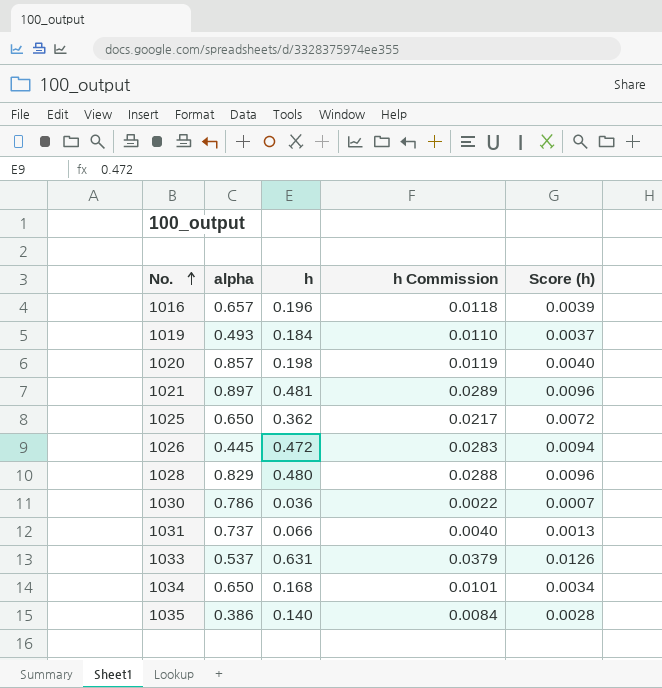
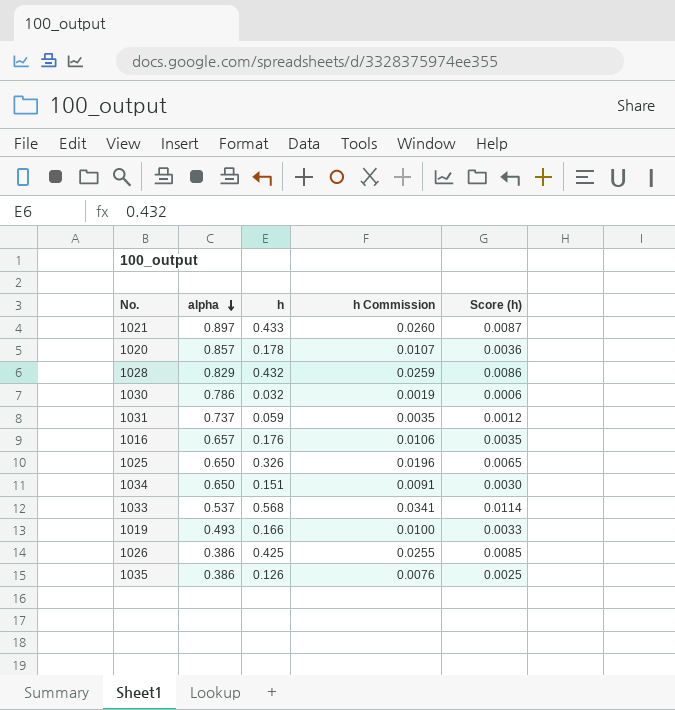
row order: No. ascending -> alpha descending
1021 | h: 0.481 -> 0.433
1021 | h Commission: 0.0289 -> 0.0260
1021 | Score (h): 0.0096 -> 0.0087
1020 | h: 0.198 -> 0.178
1020 | h Commission: 0.0119 -> 0.0107
1020 | Score (h): 0.0040 -> 0.0036
1028 | h: 0.480 -> 0.432
1028 | h Commission: 0.0288 -> 0.0259
1028 | Score (h): 0.0096 -> 0.0086
1030 | h: 0.036 -> 0.032
1030 | h Commission: 0.0022 -> 0.0019
1030 | Score (h): 0.0007 -> 0.0006
1031 | h: 0.066 -> 0.059
1031 | h Commission: 0.0040 -> 0.0035
1031 | Score (h): 0.0013 -> 0.0012
1016 | h: 0.196 -> 0.176
1016 | h Commission: 0.0118 -> 0.0106
1016 | Score (h): 0.0039 -> 0.0035
1025 | h: 0.362 -> 0.326
1025 | h Commission: 0.0217 -> 0.0196
1025 | Score (h): 0.0072 -> 0.0065
1034 | h: 0.168 -> 0.151
1034 | h Commission: 0.0101 -> 0.0091
1034 | Score (h): 0.0034 -> 0.0030
1033 | h: 0.631 -> 0.568
1033 | h Commission: 0.0379 -> 0.0341
1033 | Score (h): 0.0126 -> 0.0114
1019 | h: 0.184 -> 0.166
1019 | h Commission: 0.0110 -> 0.0100
1019 | Score (h): 0.0037 -> 0.0033
1026 | alpha: 0.445 -> 0.386
1026 | h: 0.472 -> 0.425
1026 | h Commission: 0.0283 -> 0.0255
1026 | Score (h): 0.0094 -> 0.0085
1035 | h: 0.140 -> 0.126
1035 | h Commission: 0.0084 -> 0.0076
1035 | Score (h): 0.0028 -> 0.0025

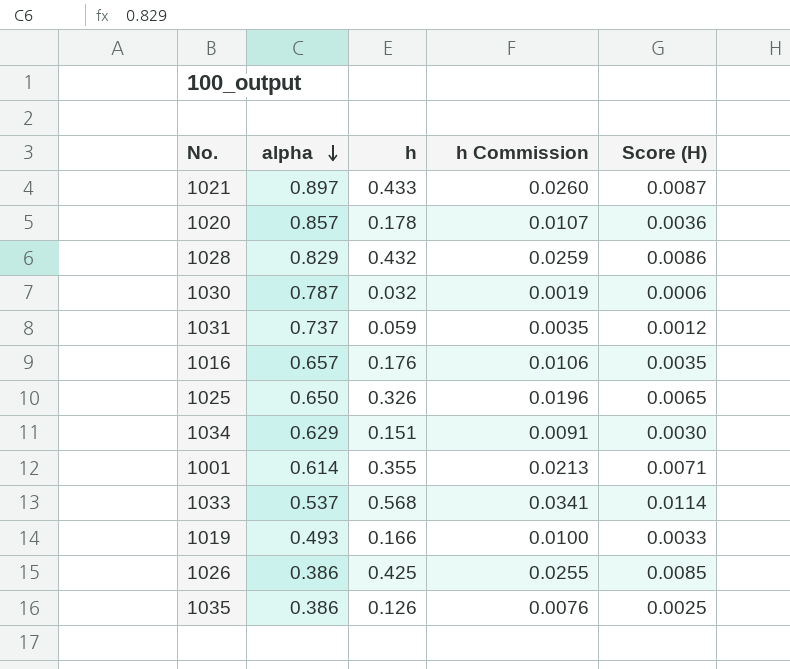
column name: Score (h) -> Score (H)
1030 | alpha: 0.786 -> 0.787
1034 | alpha: 0.650 -> 0.629
row 1001: none -> 0.614 | 0.355 | 0.0213 | 0.0071

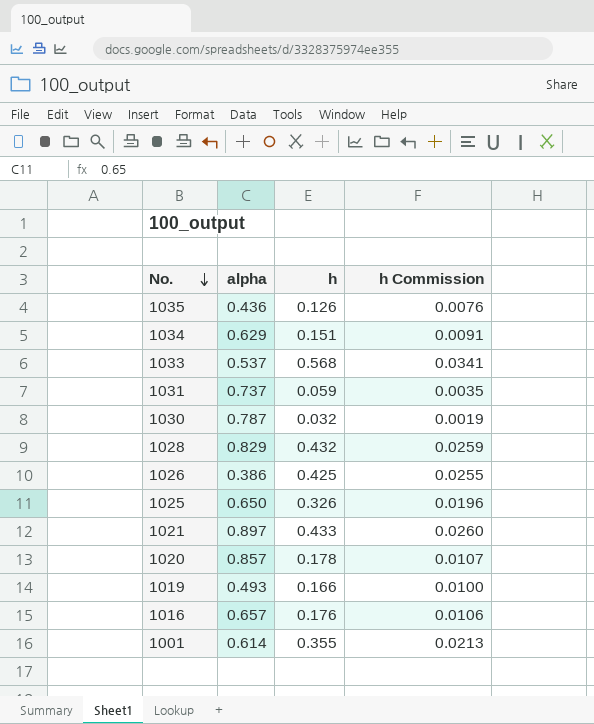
row order: alpha descending -> No. descending
column Score (H) | formula: [h] * 0.02 -> none
1035 | alpha: 0.386 -> 0.436

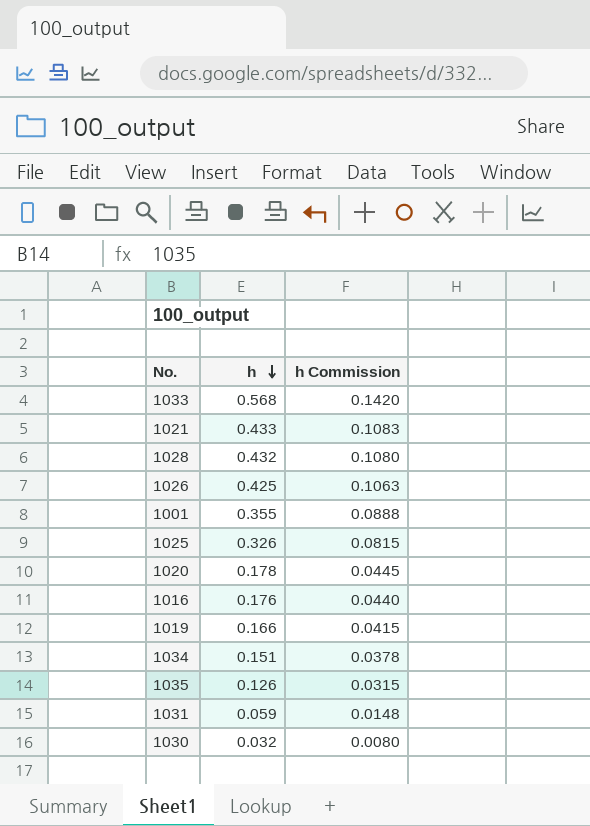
row order: No. descending -> h descending
column alpha | position: 2 -> none
column h Commission | formula: [h] * 0.06 -> [h] * 0.25

